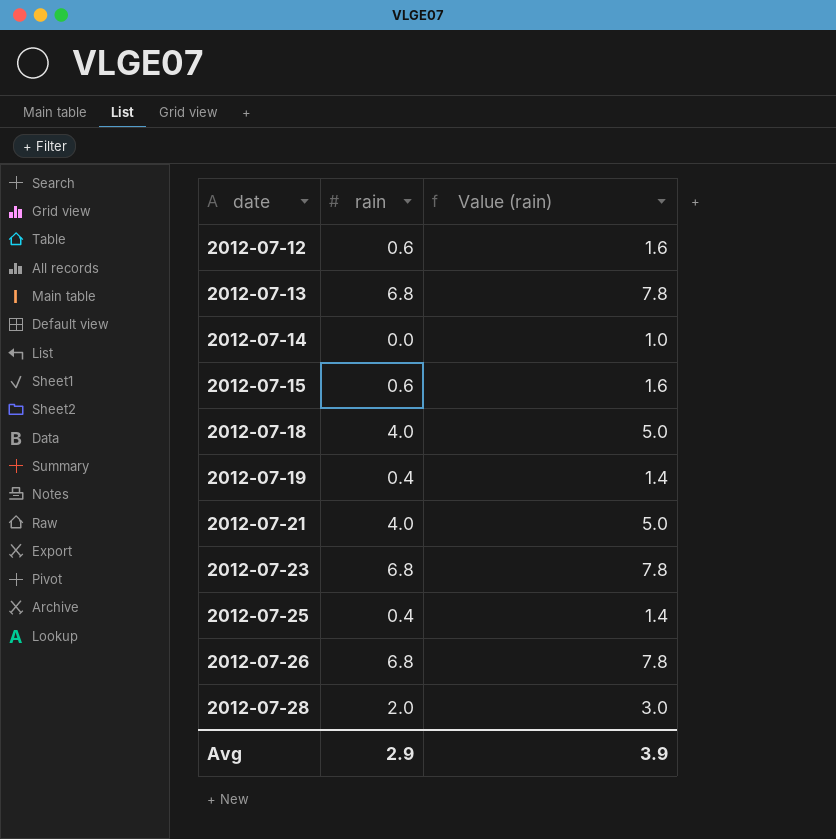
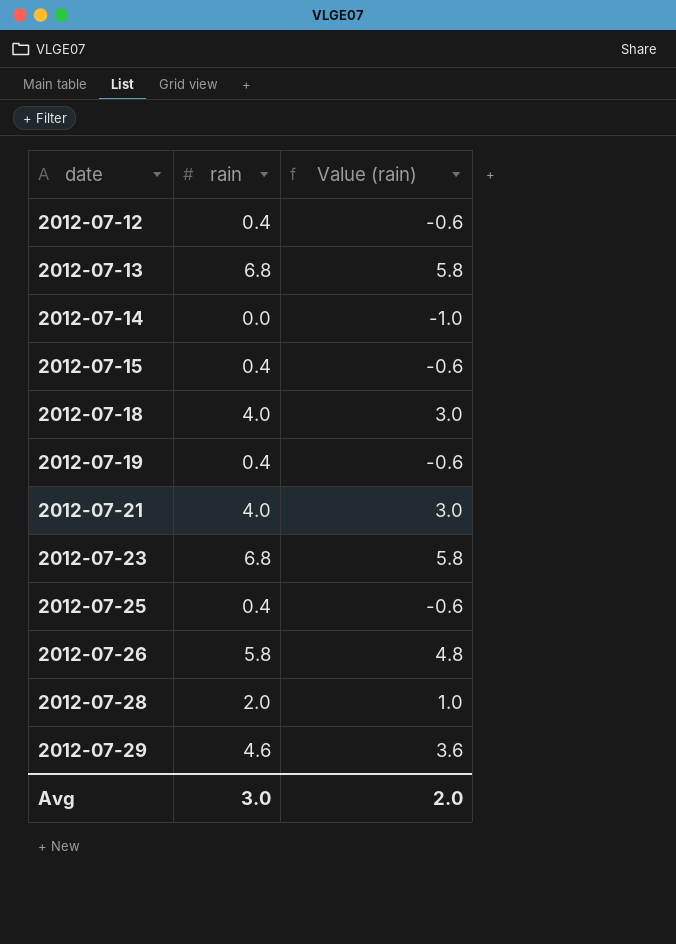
column Value (rain) | formula: [rain] + 1 -> [rain] - 1
2012-07-12 | rain: 0.6 -> 0.4
2012-07-15 | rain: 0.6 -> 0.4
2012-07-26 | rain: 6.8 -> 5.8
row 2012-07-29: none -> 4.6 | 3.6
Avg | rain: 2.9 -> 3.0
Avg | Value (rain): 3.9 -> 2.0

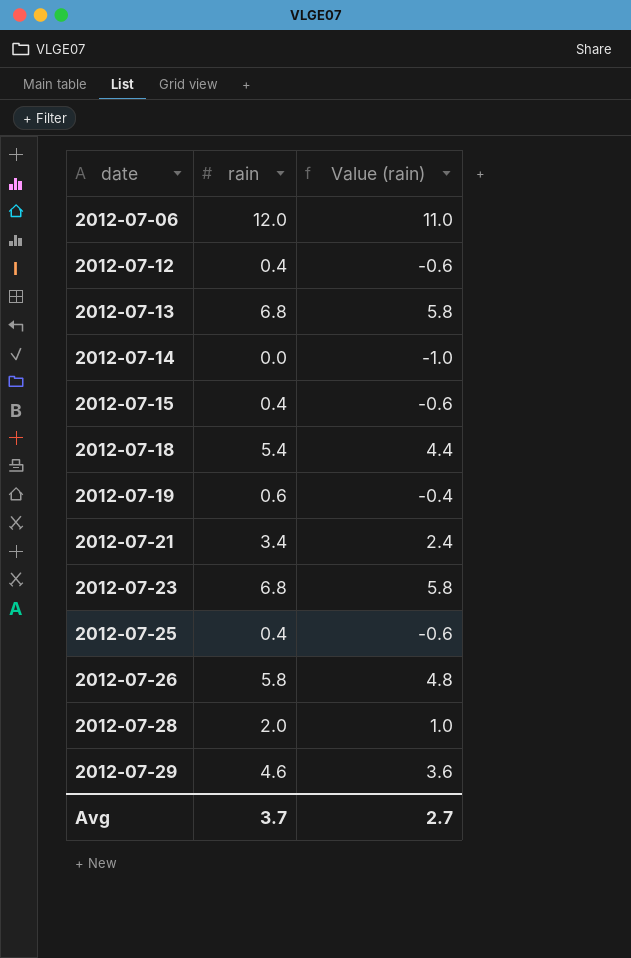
row 2012-07-06: none -> 12.0 | 11.0
2012-07-18 | rain: 4.0 -> 5.4
2012-07-18 | Value (rain): 3.0 -> 4.4
2012-07-19 | rain: 0.4 -> 0.6
2012-07-19 | Value (rain): -0.6 -> -0.4
2012-07-21 | rain: 4.0 -> 3.4
2012-07-21 | Value (rain): 3.0 -> 2.4
Avg | rain: 3.0 -> 3.7
Avg | Value (rain): 2.0 -> 2.7

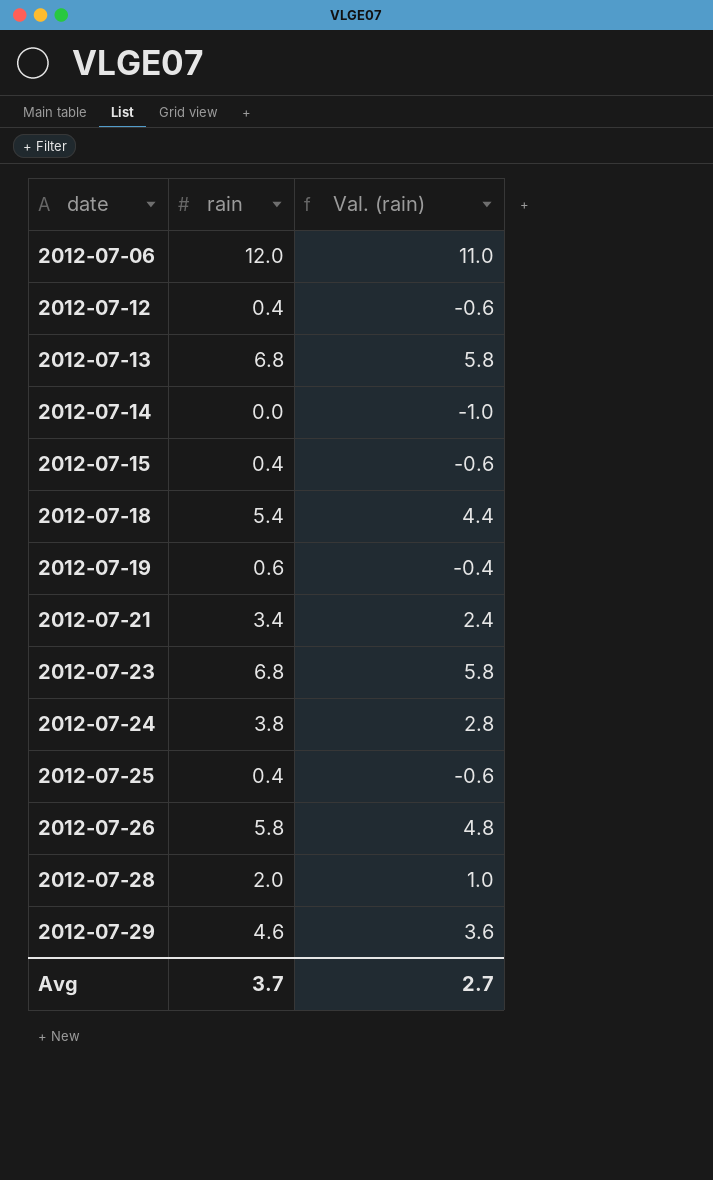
column name: Value (rain) -> Val. (rain)
row 2012-07-24: none -> 3.8 | 2.8

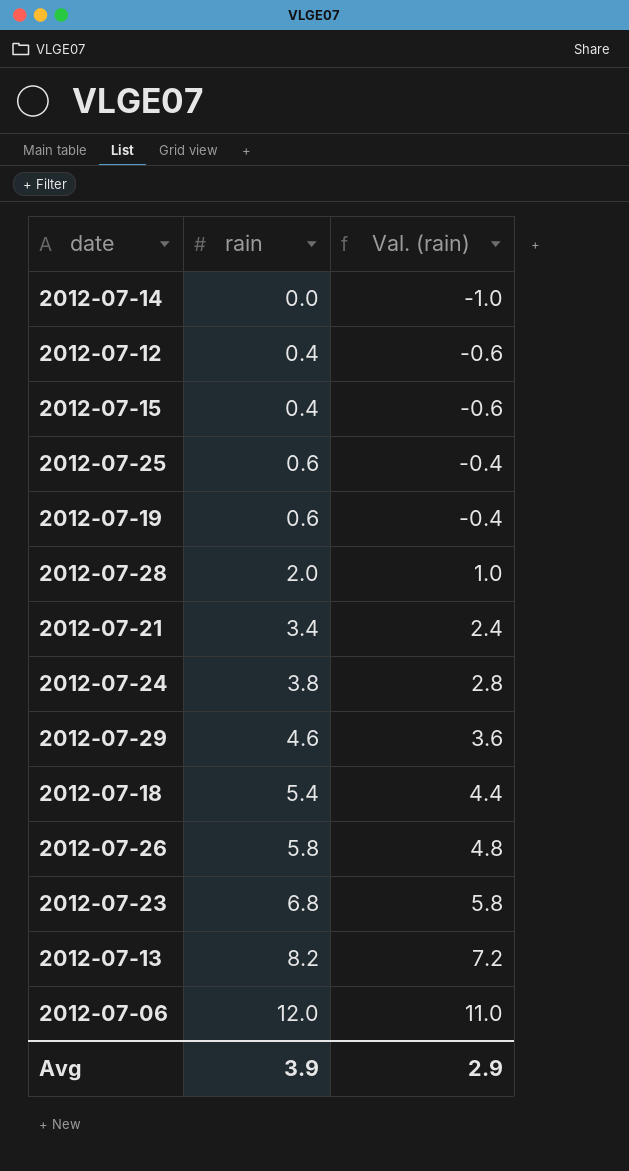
row order: date ascending -> rain ascending
2012-07-25 | rain: 0.4 -> 0.6
2012-07-25 | Val. (rain): -0.6 -> -0.4
2012-07-13 | rain: 6.8 -> 8.2
2012-07-13 | Val. (rain): 5.8 -> 7.2
Avg | rain: 3.7 -> 3.9
Avg | Val. (rain): 2.7 -> 2.9

